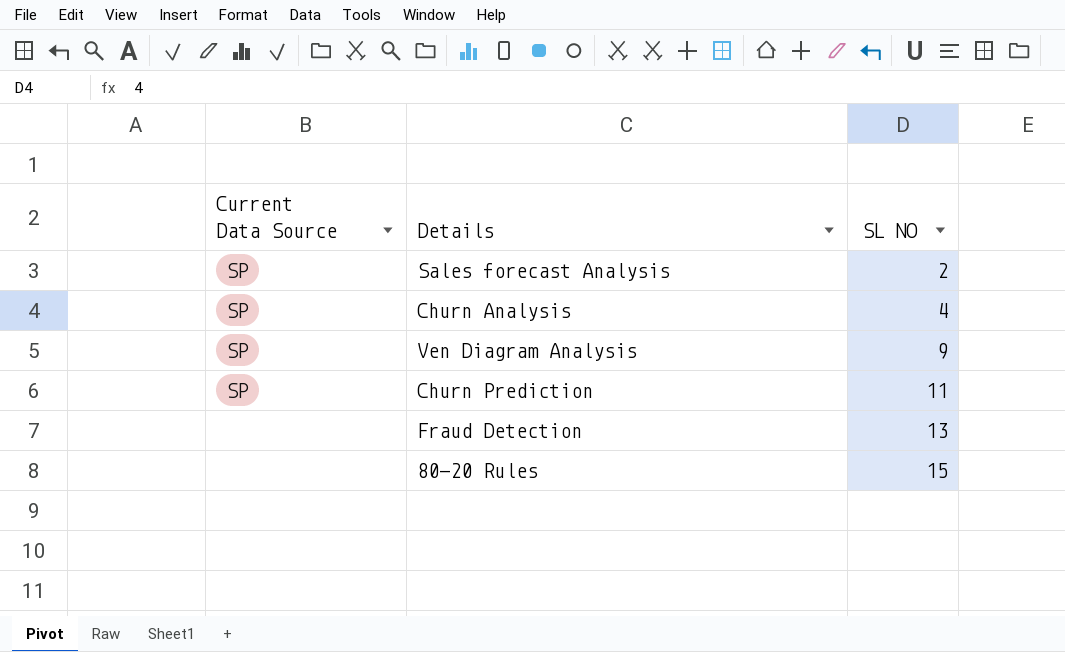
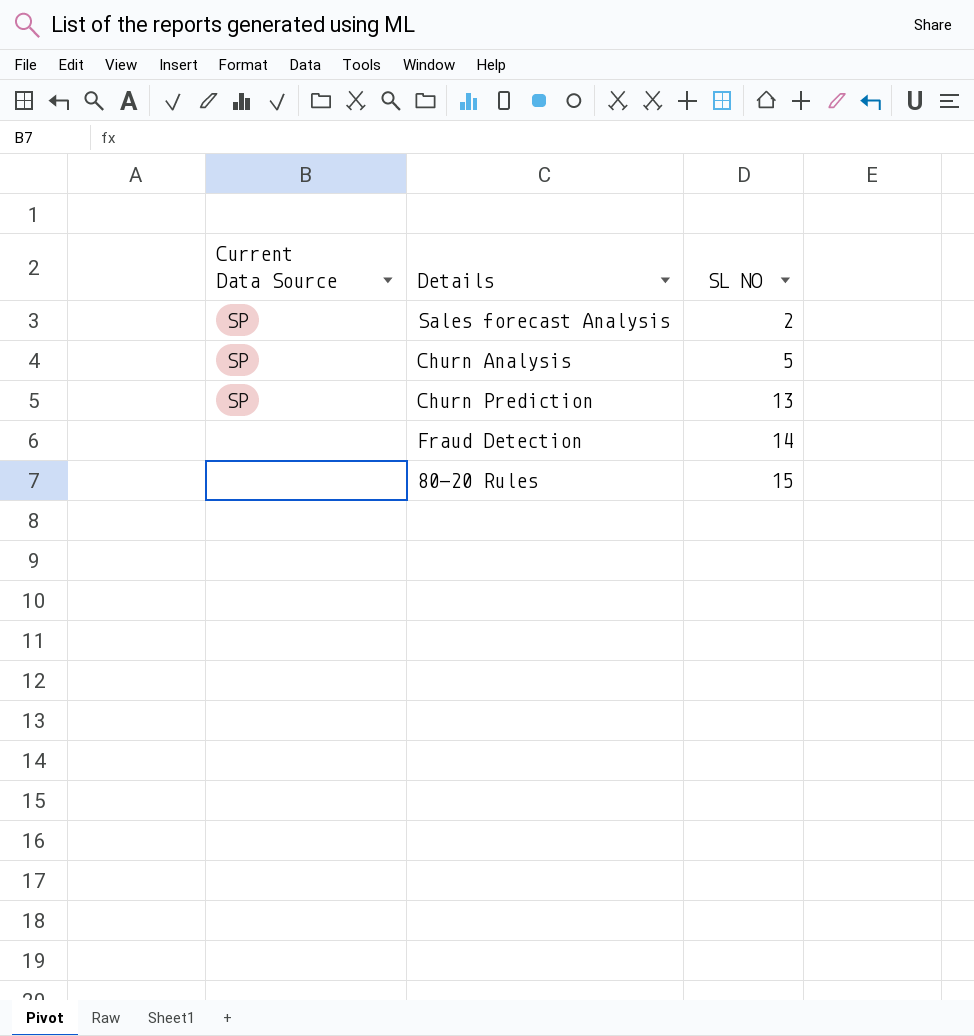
row Ven Diagram Analysis: SP | 9 -> none
Churn Analysis | SL NO: 4 -> 5
Churn Prediction | SL NO: 11 -> 13
Fraud Detection | SL NO: 13 -> 14

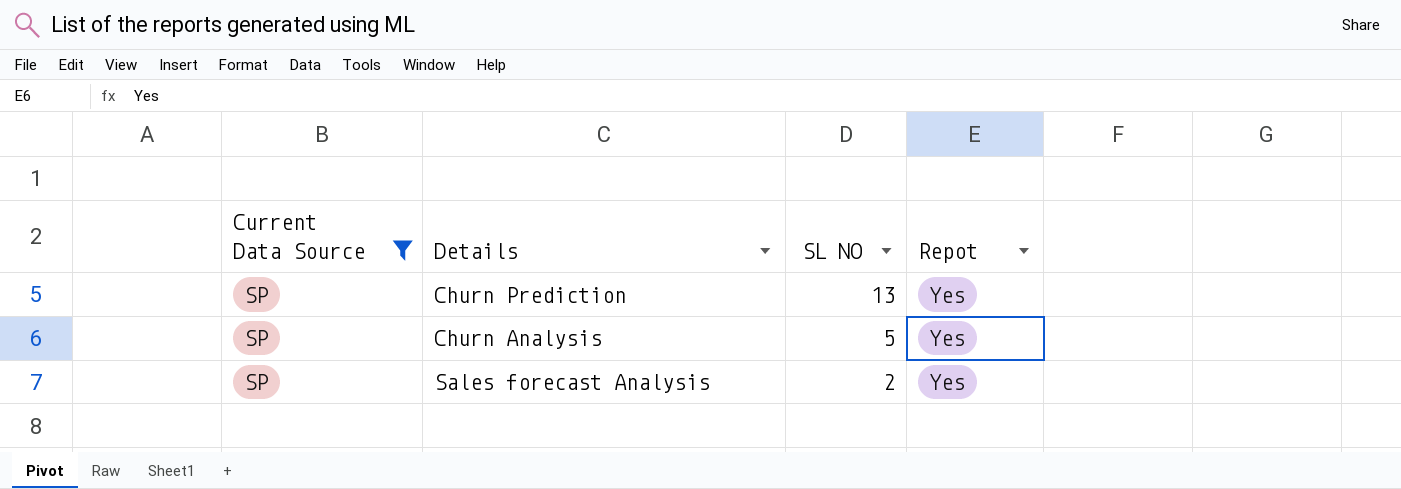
filter: none -> Current Data Source = SP
row order: SL NO ascending -> SL NO descending
column Repot | position: none -> 4

